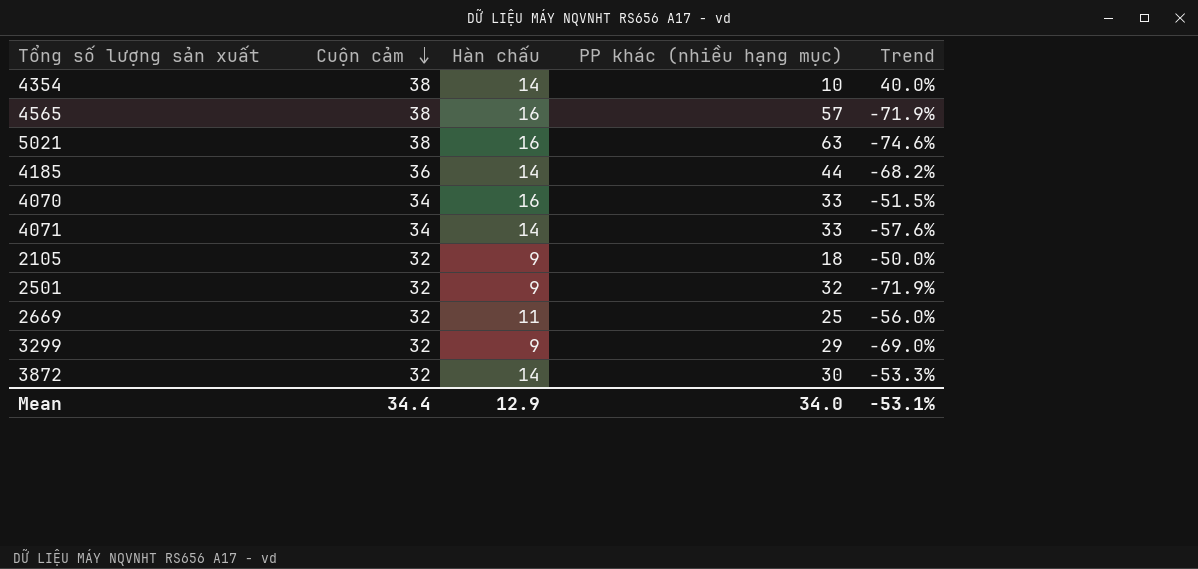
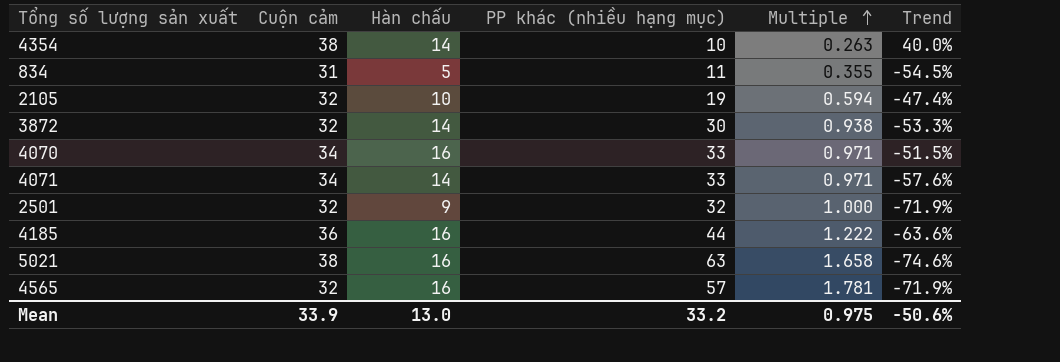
row order: Cuộn cảm descending -> Multiple ascending
column Multiple | formula: none -> [PP khác (nhiều hạng mục)] / [Cuộn cảm]
row 2669: 32 | 11 | 25 | -56.0% -> none
row 3299: 32 | 9 | 29 | -69.0% -> none
row 834: none -> 31 | 5 | 11 | 0.355 | -54.5%
2105 | Hàn chấu: 9 -> 10
2105 | PP khác (nhiều hạng mục): 18 -> 19
2105 | Trend: -50.0% -> -47.4%
4185 | Hàn chấu: 14 -> 16
4185 | Trend: -68.2% -> -63.6%
4565 | Cuộn cảm: 38 -> 32
Mean | Cuộn cảm: 34.4 -> 33.9
Mean | Hàn chấu: 12.9 -> 13.0
Mean | PP khác (nhiều hạng mục): 34.0 -> 33.2
Mean | Trend: -53.1% -> -50.6%

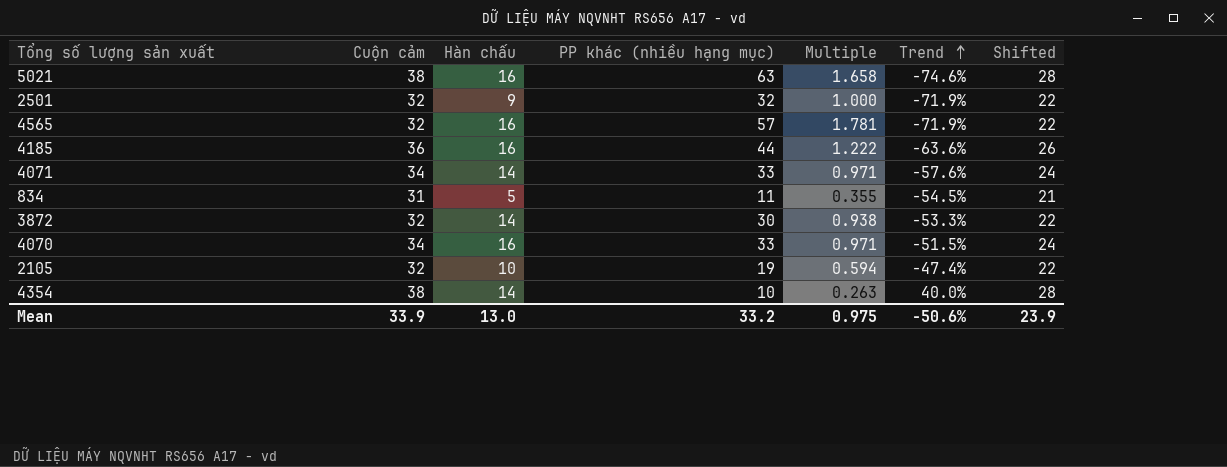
row order: Multiple ascending -> Trend ascending
column Shifted | formula: none -> [Cuộn cảm] - 10

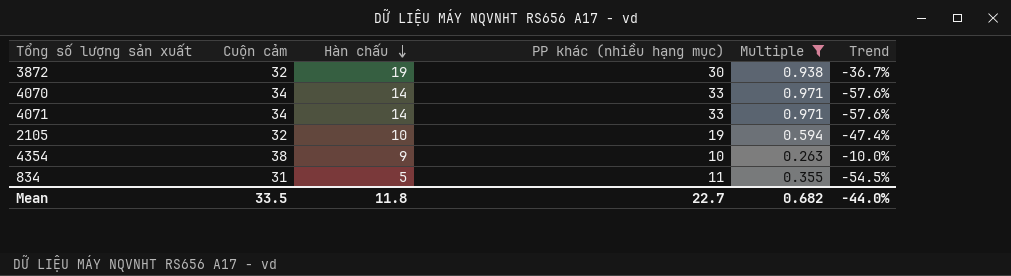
filter: none -> Multiple <= 0.971
row order: Trend ascending -> Hàn chấu descending
column Shifted | formula: [Cuộn cảm] - 10 -> none
3872 | Hàn chấu: 14 -> 19
3872 | Trend: -53.3% -> -36.7%
4070 | Hàn chấu: 16 -> 14
4070 | Trend: -51.5% -> -57.6%
4354 | Hàn chấu: 14 -> 9
4354 | Trend: 40.0% -> -10.0%
Mean | Cuộn cảm: 33.9 -> 33.5
Mean | Hàn chấu: 13.0 -> 11.8
Mean | PP khác (nhiều hạng mục): 33.2 -> 22.7
Mean | Multiple: 0.975 -> 0.682
Mean | Trend: -50.6% -> -44.0%

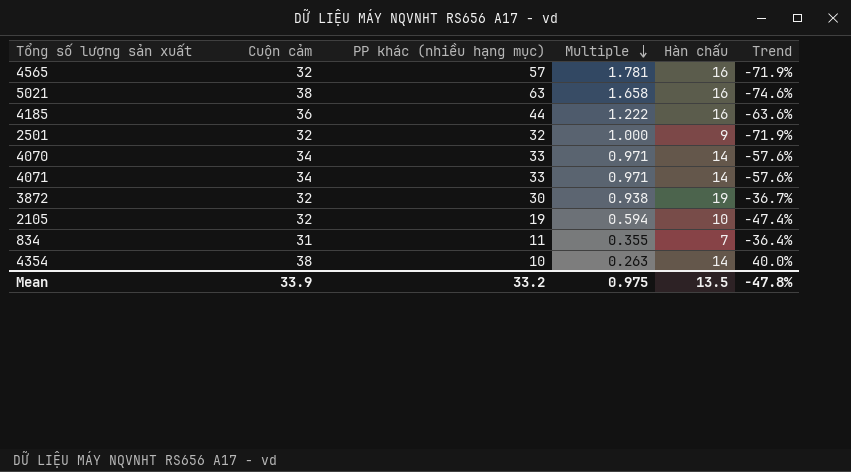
filter: Multiple <= 0.971 -> none
row order: Hàn chấu descending -> Multiple descending
column Hàn chấu | position: 3 -> 5
834 | Hàn chấu: 5 -> 7
834 | Trend: -54.5% -> -36.4%
4354 | Hàn chấu: 9 -> 14
4354 | Trend: -10.0% -> 40.0%
Mean | Cuộn cảm: 33.5 -> 33.9
Mean | PP khác (nhiều hạng mục): 22.7 -> 33.2
Mean | Multiple: 0.682 -> 0.975
Mean | Hàn chấu: 11.8 -> 13.5
Mean | Trend: -44.0% -> -47.8%

